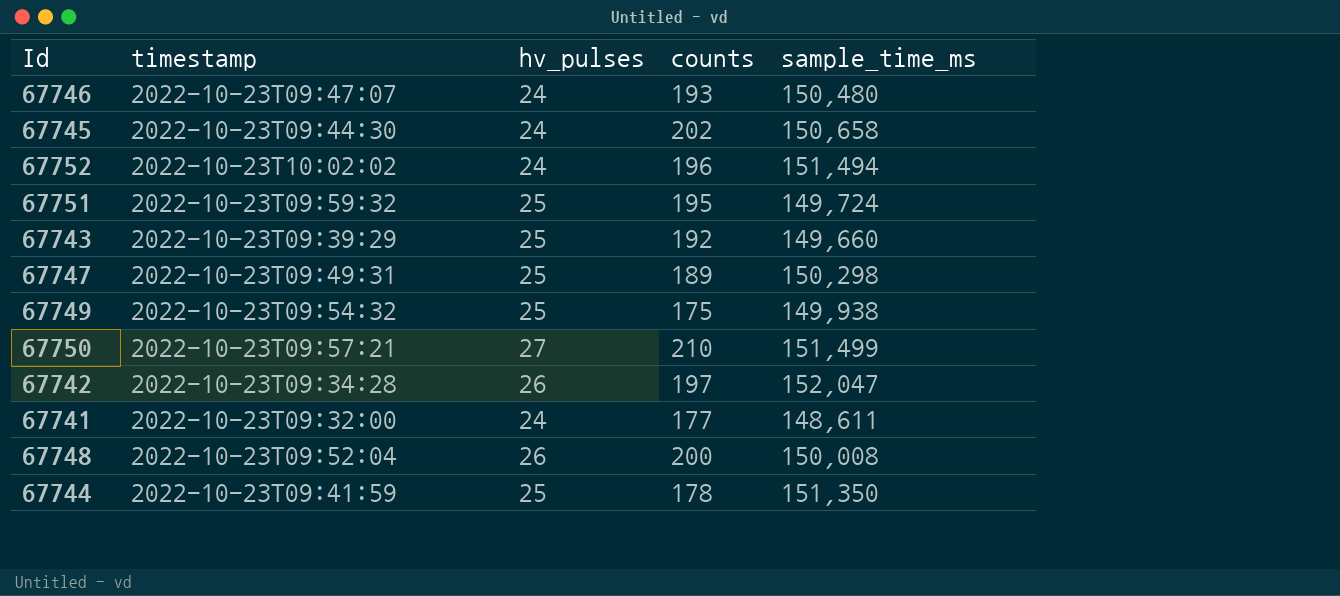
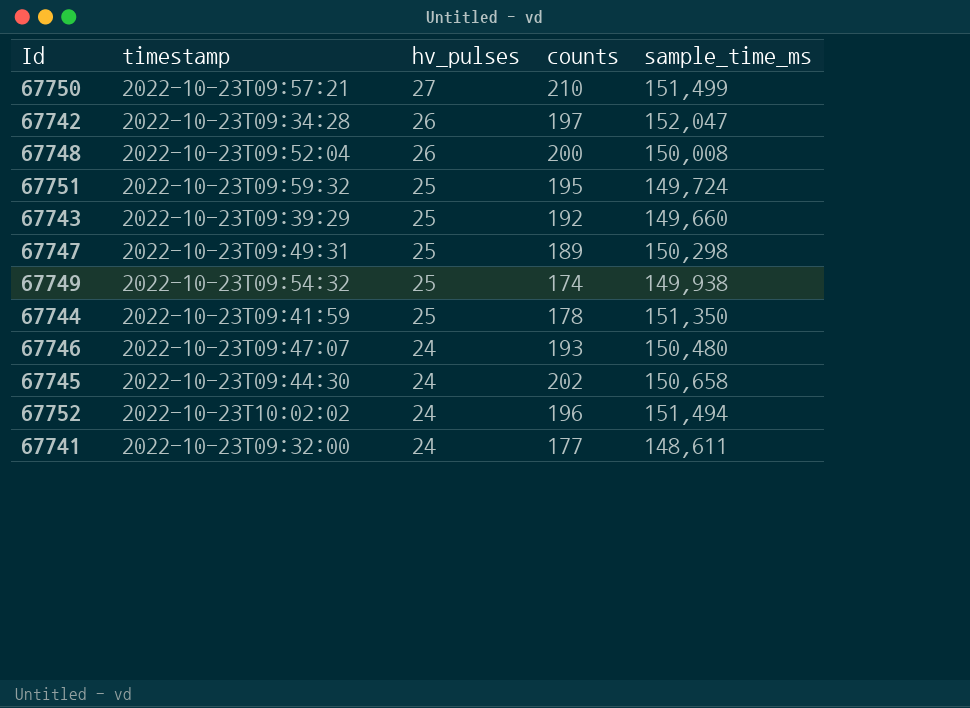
row order: none -> hv_pulses descending
67749 | counts: 175 -> 174

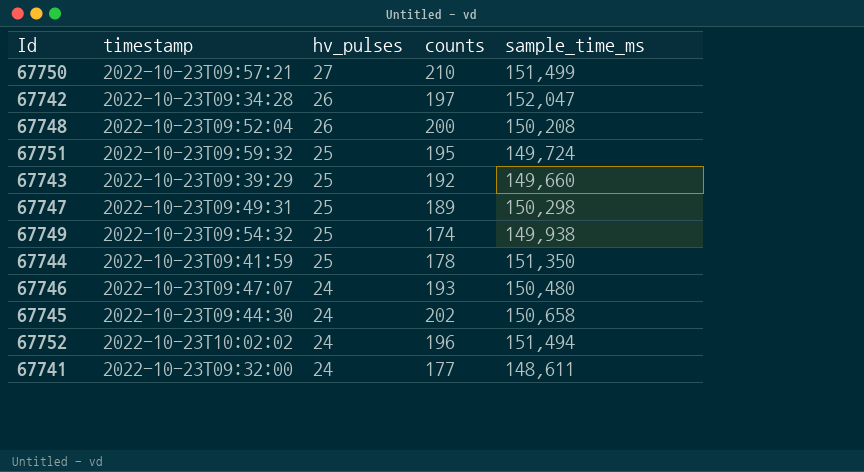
67748 | sample_time_ms: 150,008 -> 150,208

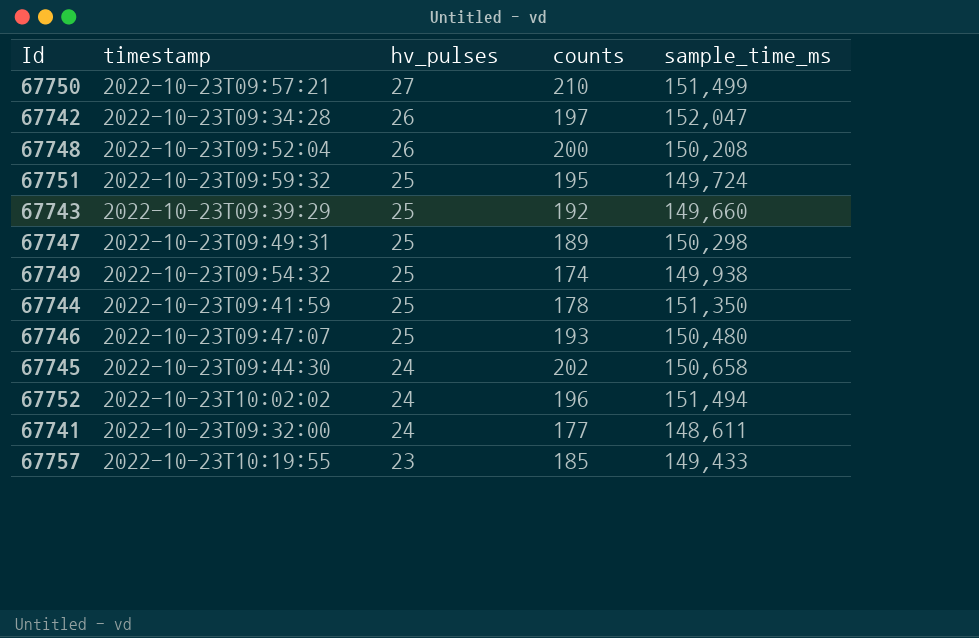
67746 | hv_pulses: 24 -> 25
row 67757: none -> 2022-10-23T10:19:55 | 23 | 185 | 149,433

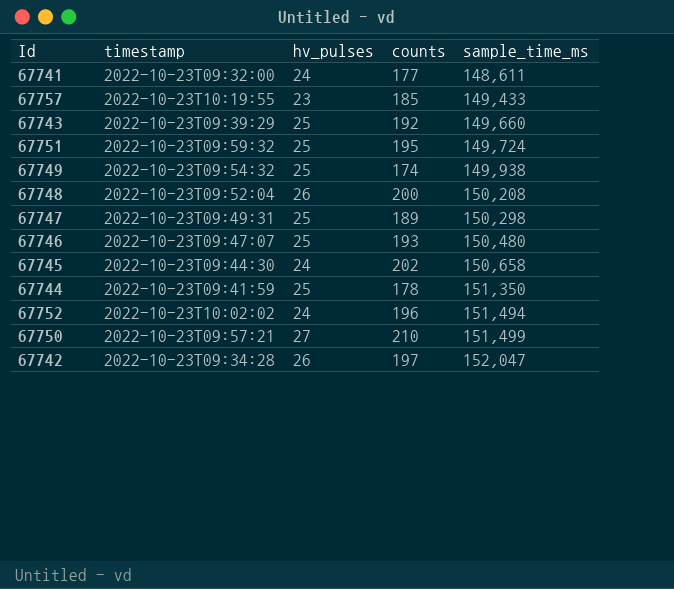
row order: hv_pulses descending -> sample_time_ms ascending

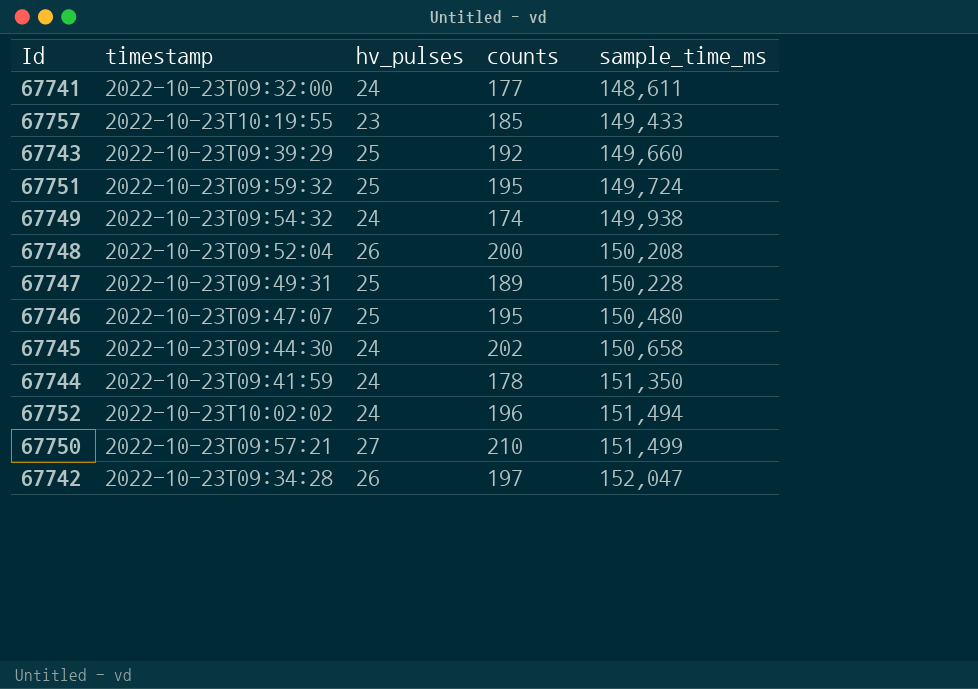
67749 | hv_pulses: 25 -> 24
67747 | sample_time_ms: 150,298 -> 150,228
67746 | counts: 193 -> 195
67744 | hv_pulses: 25 -> 24

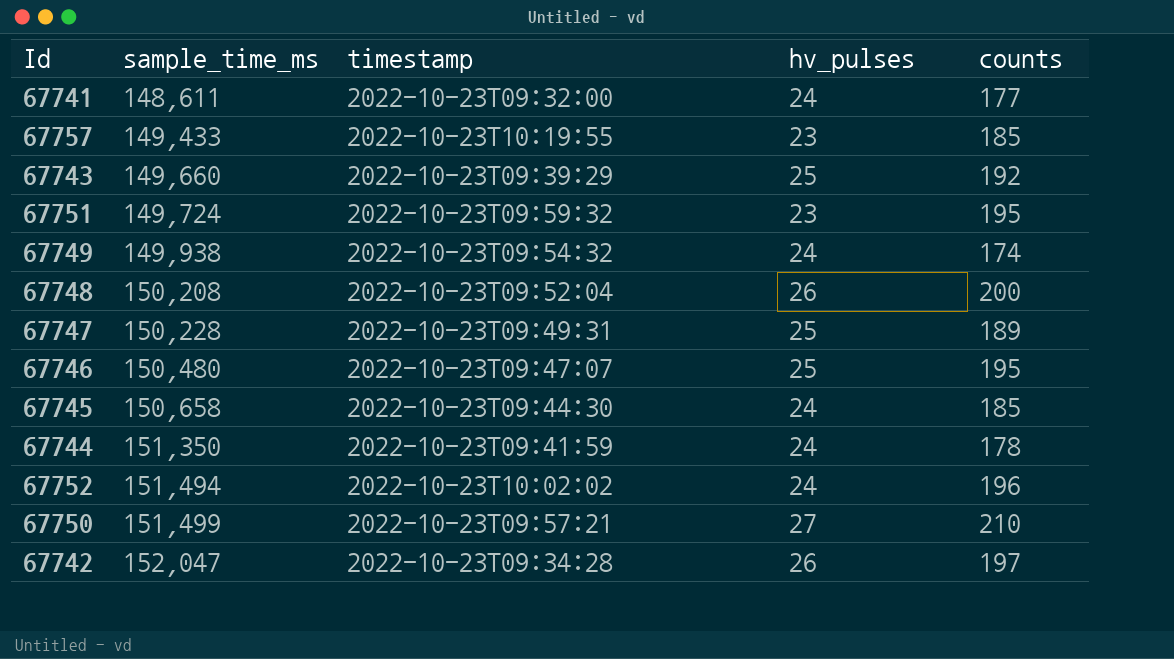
column sample_time_ms | position: 5 -> 2
67751 | hv_pulses: 25 -> 23
67745 | counts: 202 -> 185

